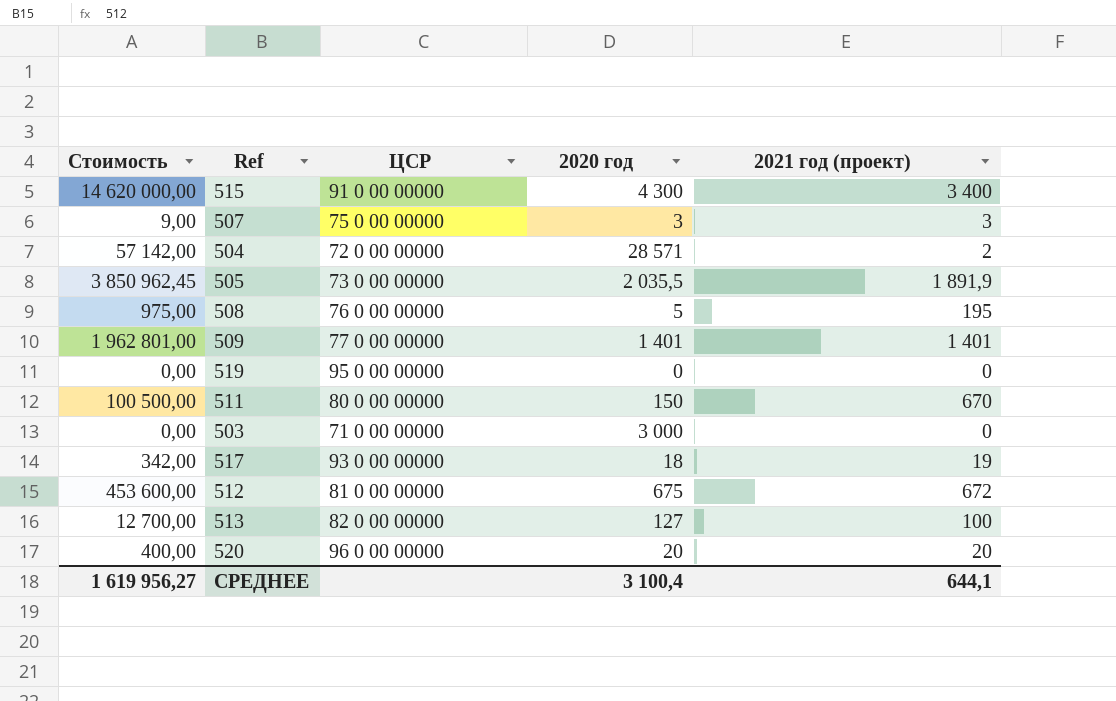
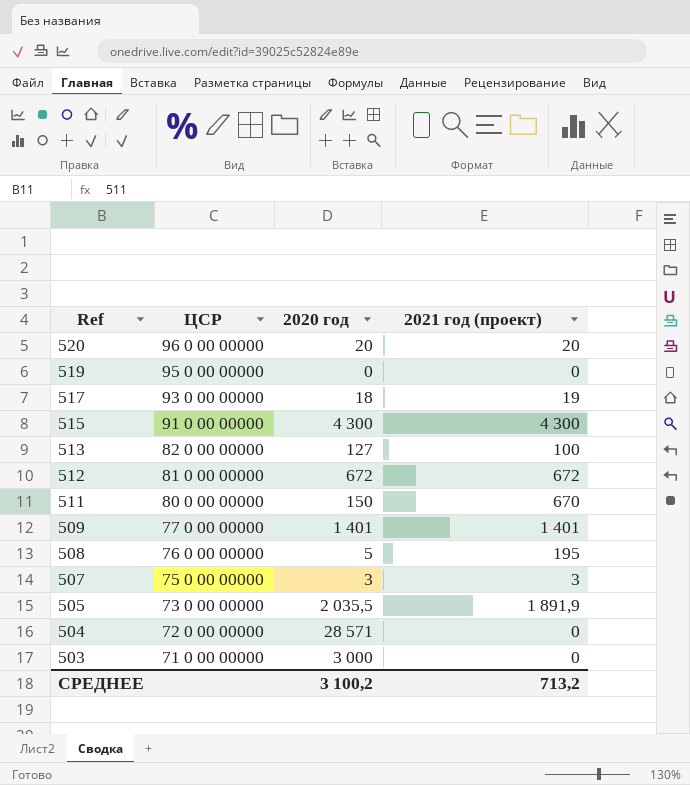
row order: none -> Ref descending
column Стоимость | formula: [2020 год] * [2021 год (проект)] -> none
515 | 2021 год (проект): 3 400 -> 4 300
512 | 2020 год: 675 -> 672
504 | 2021 год (проект): 2 -> 0
СРЕДНЕЕ | 2020 год: 3 100,4 -> 3 100,2
СРЕДНЕЕ | 2021 год (проект): 644,1 -> 713,2

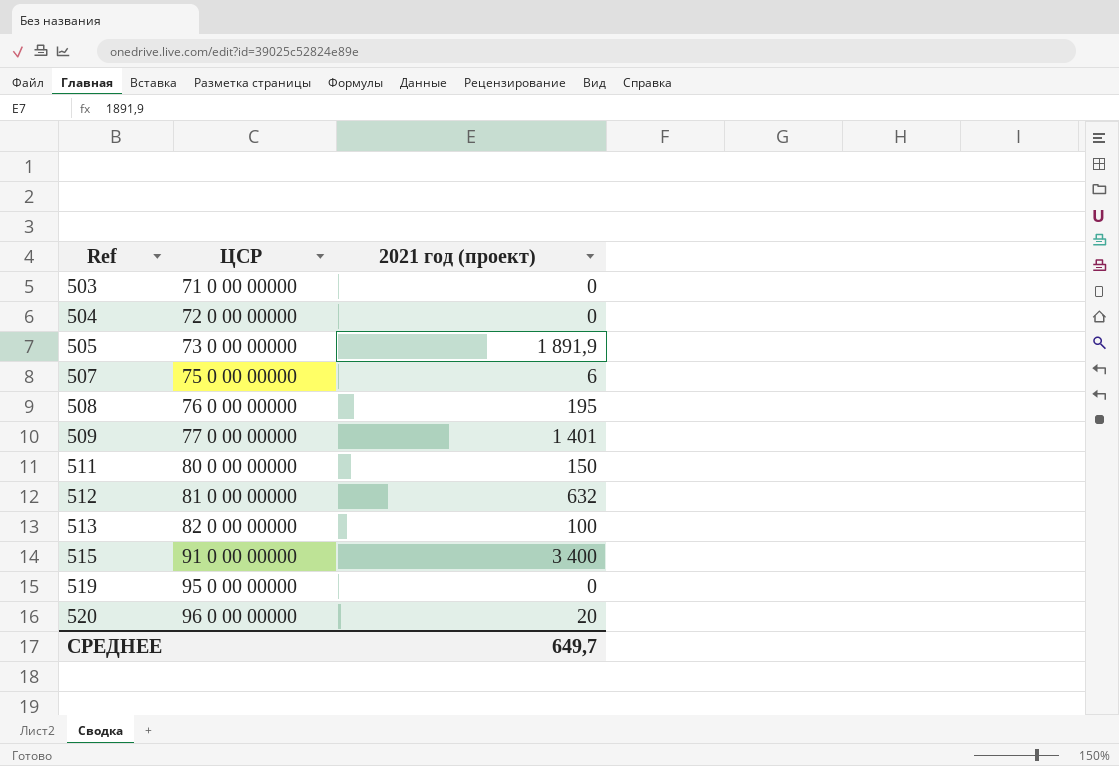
row order: Ref descending -> Ref ascending
column 2020 год | position: 3 -> none
row 517: 93 0 00 00000 | 18 | 19 -> none
507 | 2021 год (проект): 3 -> 6
511 | 2021 год (проект): 670 -> 150
512 | 2021 год (проект): 672 -> 632
515 | 2021 год (проект): 4 300 -> 3 400
СРЕДНЕЕ | 2021 год (проект): 713,2 -> 649,7

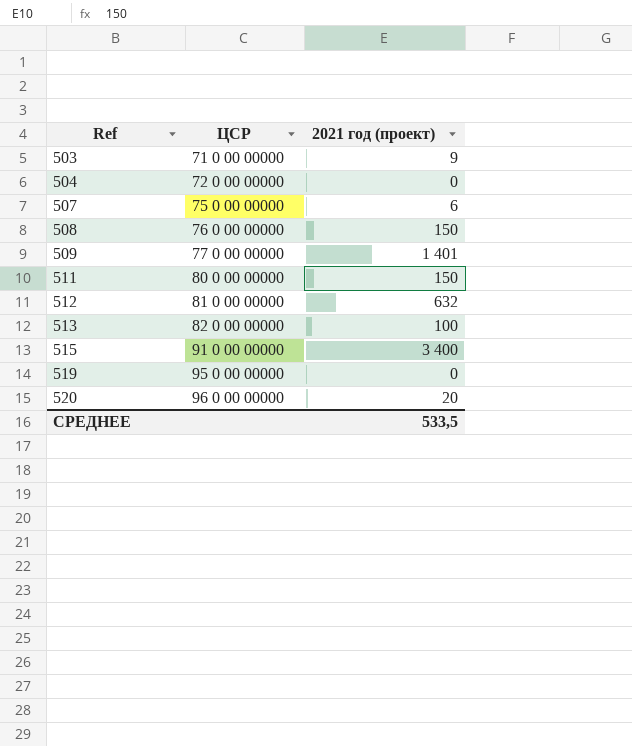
row 505: 73 0 00 00000 | 1 891,9 -> none
503 | 2021 год (проект): 0 -> 9
508 | 2021 год (проект): 195 -> 150
СРЕДНЕЕ | 2021 год (проект): 649,7 -> 533,5

